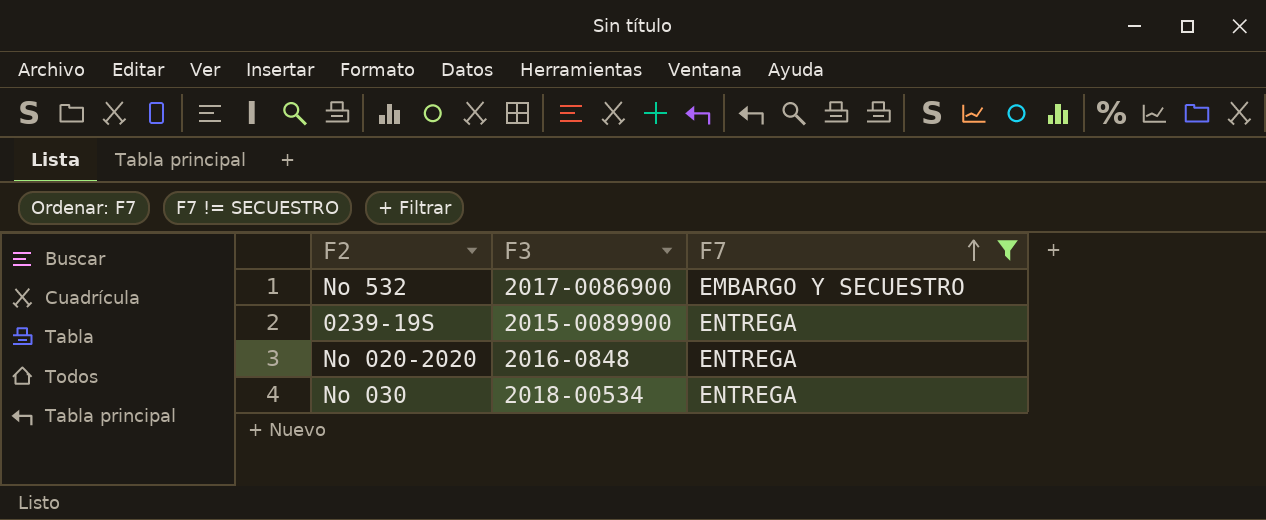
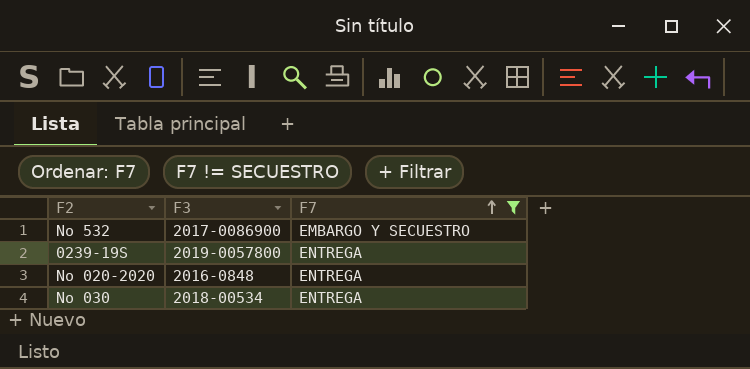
0239-19S | F3: 2015-0089900 -> 2019-0057800

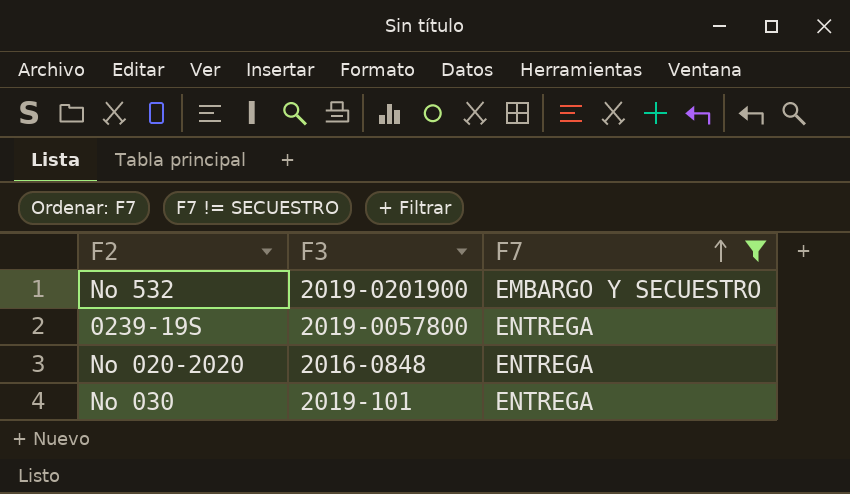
No 532 | F3: 2017-0086900 -> 2019-0201900
No 030 | F3: 2018-00534 -> 2019-101

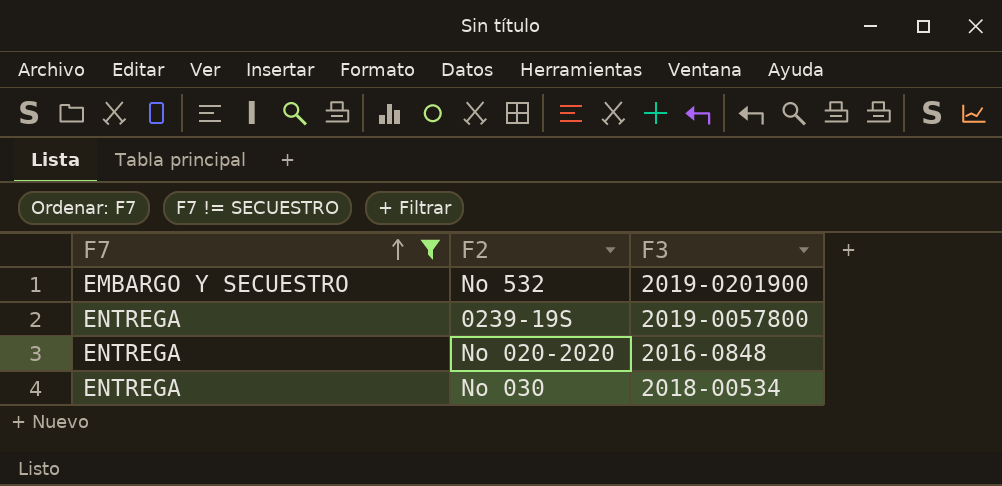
column F7 | position: 3 -> 1
No 030 | F3: 2019-101 -> 2018-00534

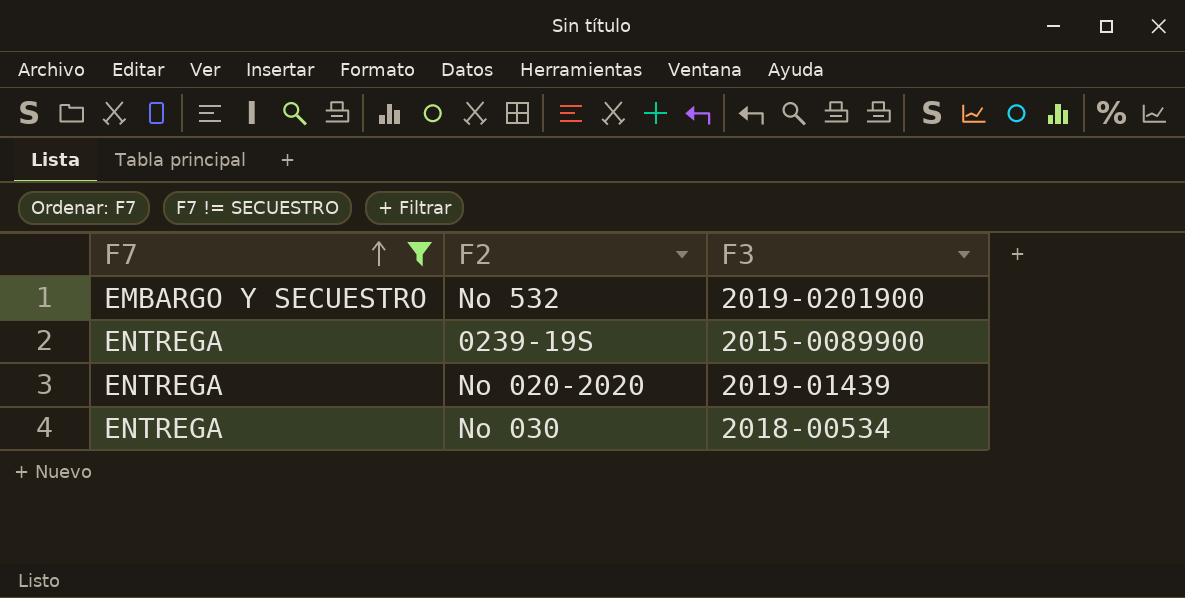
0239-19S | F3: 2019-0057800 -> 2015-0089900
No 020-2020 | F3: 2016-0848 -> 2019-01439

